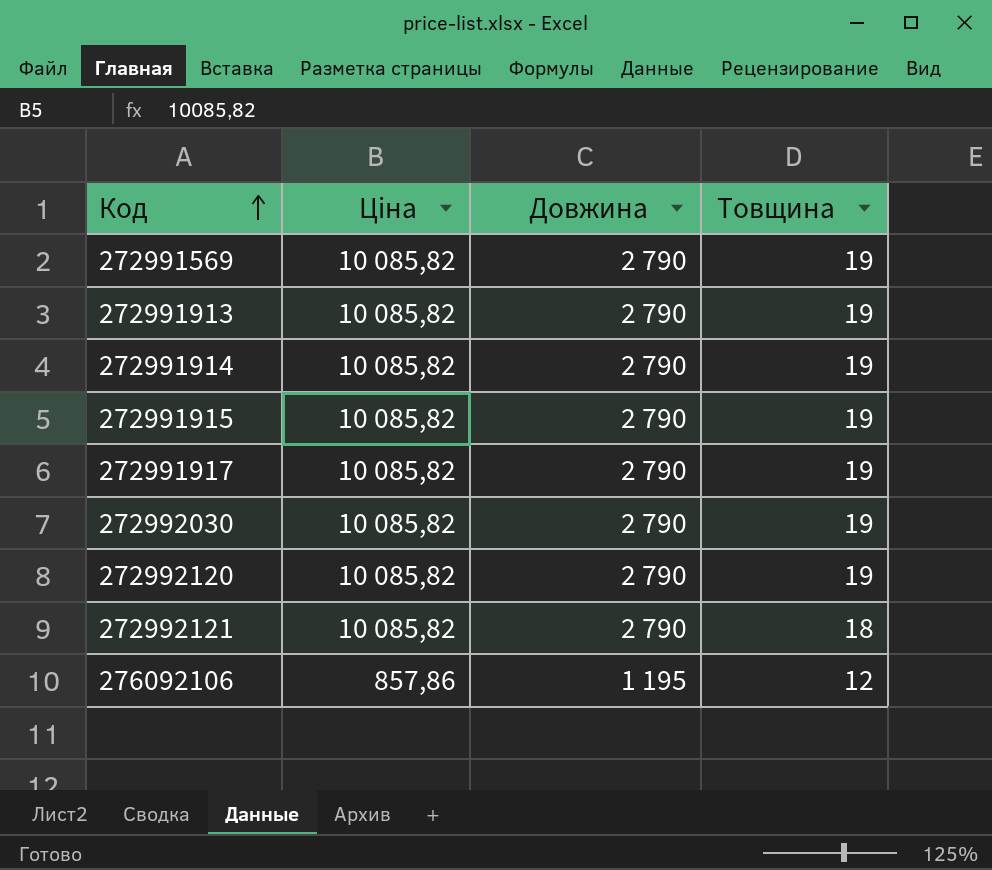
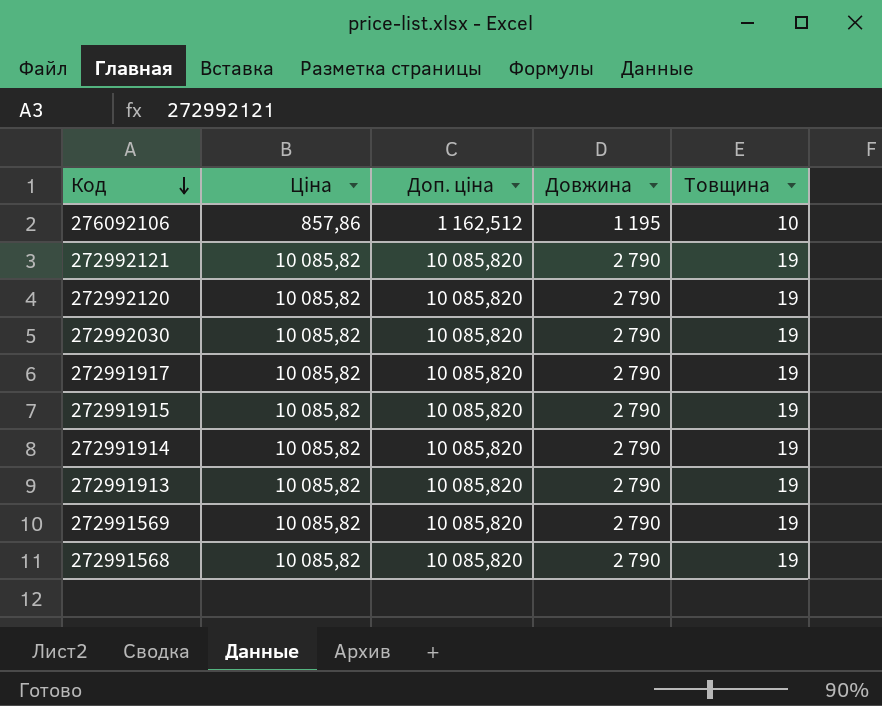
row order: Код ascending -> Код descending
column Доп. ціна | position: none -> 3
276092106 | Товщина: 12 -> 10
272992121 | Товщина: 18 -> 19
row 272991568: none -> 10 085,82 | 10 085,820 | 2 790 | 19

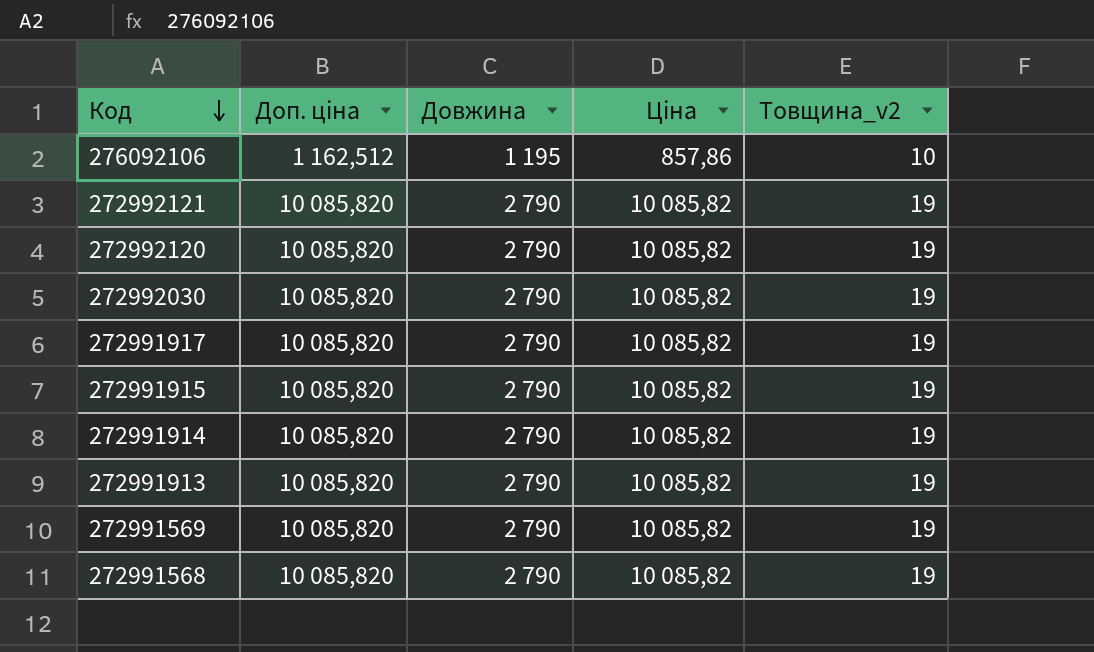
column Ціна | position: 2 -> 4
column name: Товщина -> Товщина_v2

